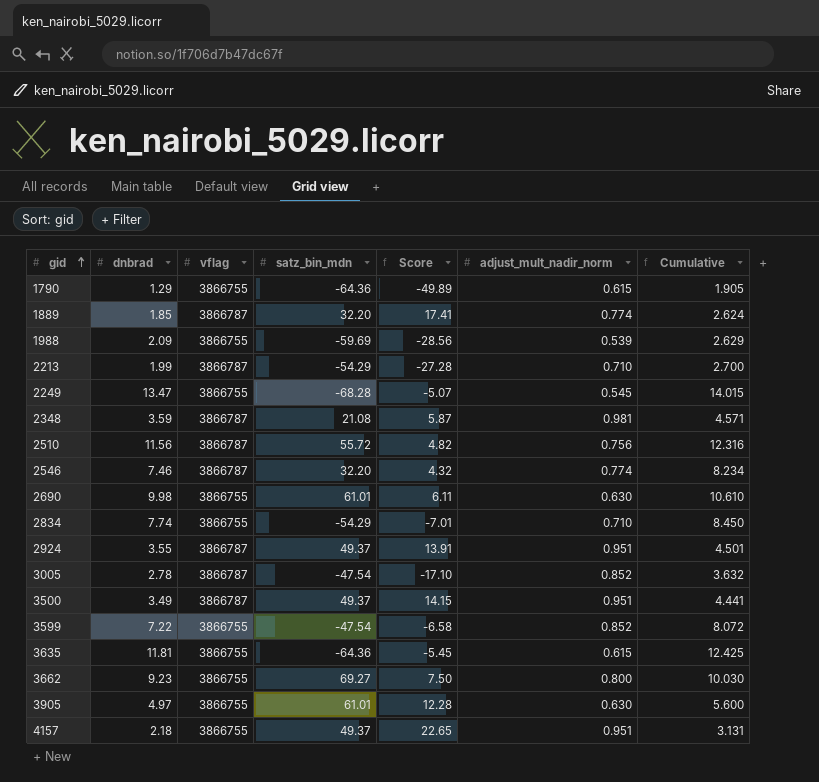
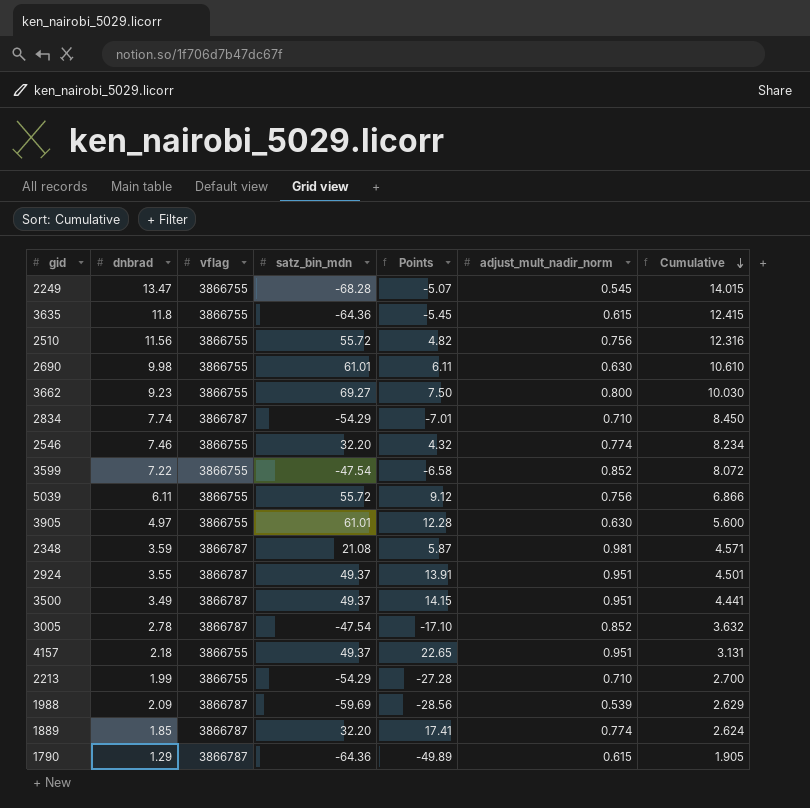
row order: gid ascending -> Cumulative descending
column name: Score -> Points
3635 | dnbrad: 11.81 -> 11.8
3635 | Cumulative: 12.425 -> 12.415
2510 | vflag: 3866787 -> 3866755
2834 | vflag: 3866755 -> 3866787
2546 | vflag: 3866787 -> 3866755
row 5039: none -> 6.11 | 3866755 | 55.72 | 9.12 | 0.756 | 6.866
2213 | vflag: 3866787 -> 3866755
1988 | vflag: 3866755 -> 3866787
1790 | vflag: 3866755 -> 3866787

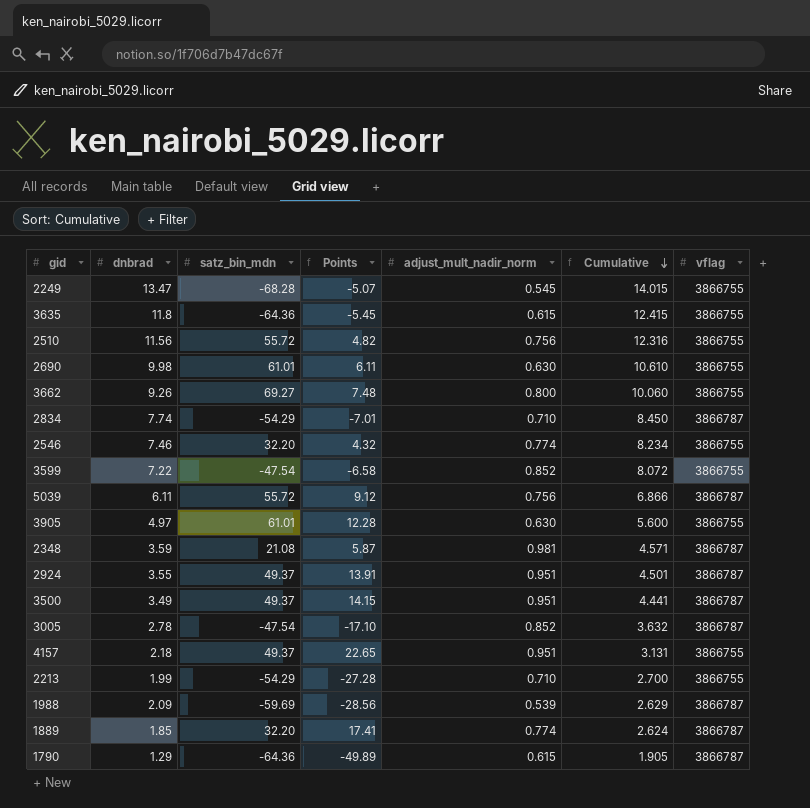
column vflag | position: 3 -> 7
3662 | dnbrad: 9.23 -> 9.26
3662 | Points: 7.50 -> 7.48
3662 | Cumulative: 10.030 -> 10.060
5039 | vflag: 3866755 -> 3866787

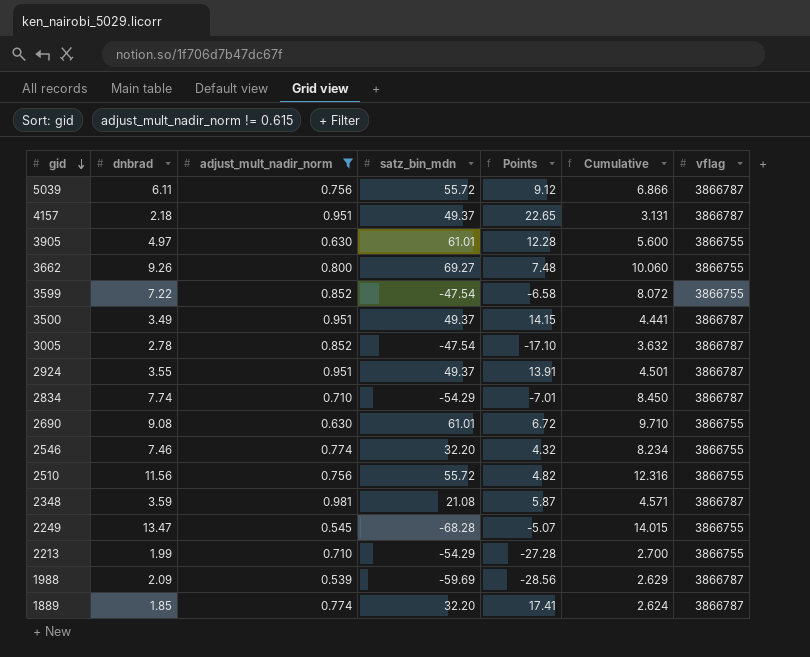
filter: none -> adjust_mult_nadir_norm != 0.615
row order: Cumulative descending -> gid descending
column adjust_mult_nadir_norm | position: 5 -> 3
4157 | vflag: 3866755 -> 3866787
2690 | dnbrad: 9.98 -> 9.08
2690 | Points: 6.11 -> 6.72
2690 | Cumulative: 10.610 -> 9.710

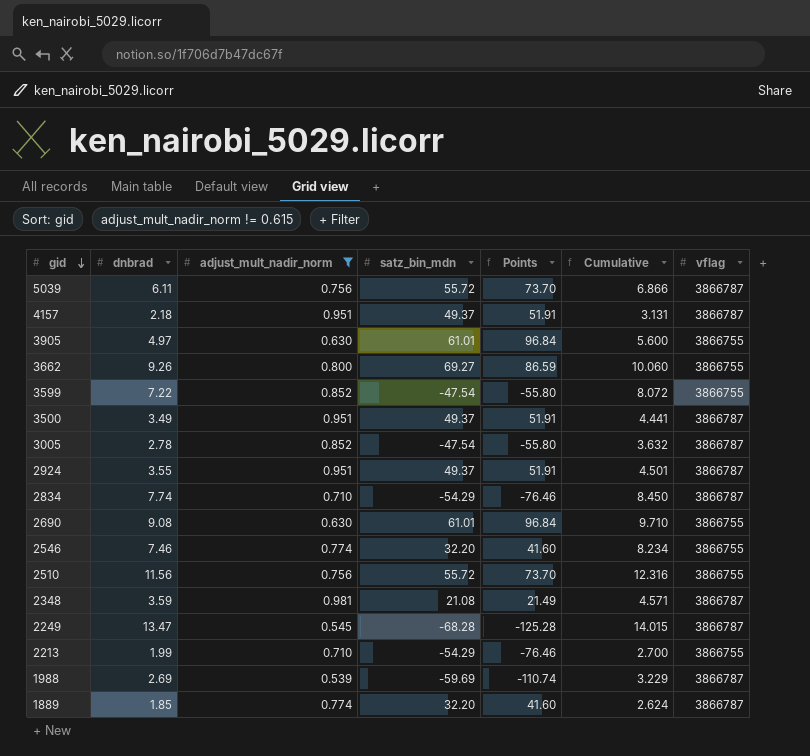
column Points | formula: [satz_bin_mdn] / [dnbrad] -> [satz_bin_mdn] / [adjust_mult_nadir_norm]
2249 | vflag: 3866755 -> 3866787
1988 | dnbrad: 2.09 -> 2.69
1988 | Cumulative: 2.629 -> 3.229

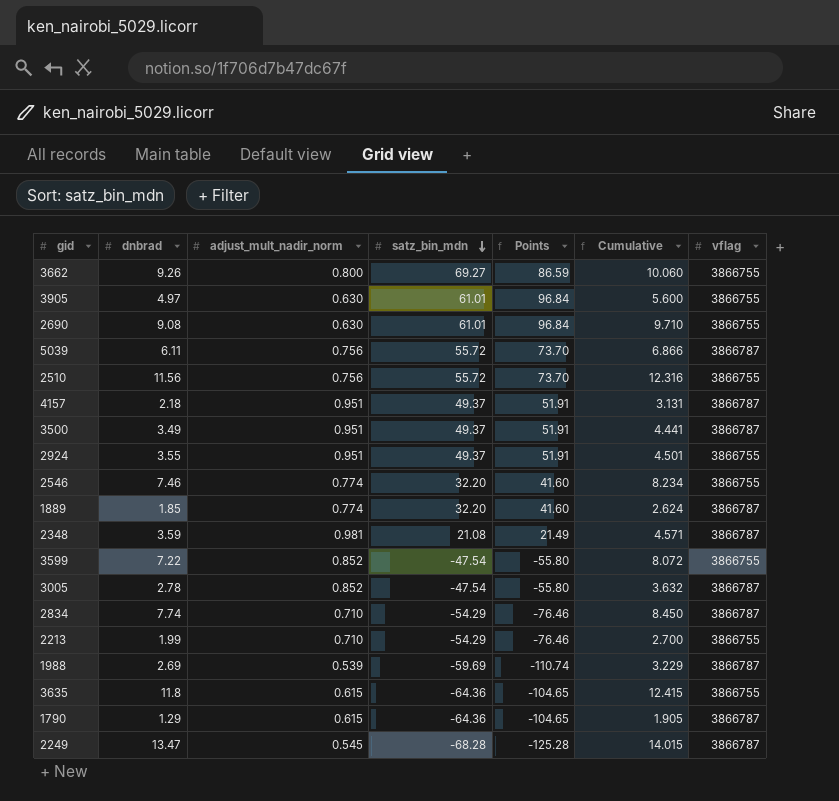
filter: adjust_mult_nadir_norm != 0.615 -> none
row order: gid descending -> satz_bin_mdn descending
2924 | vflag: 3866787 -> 3866755

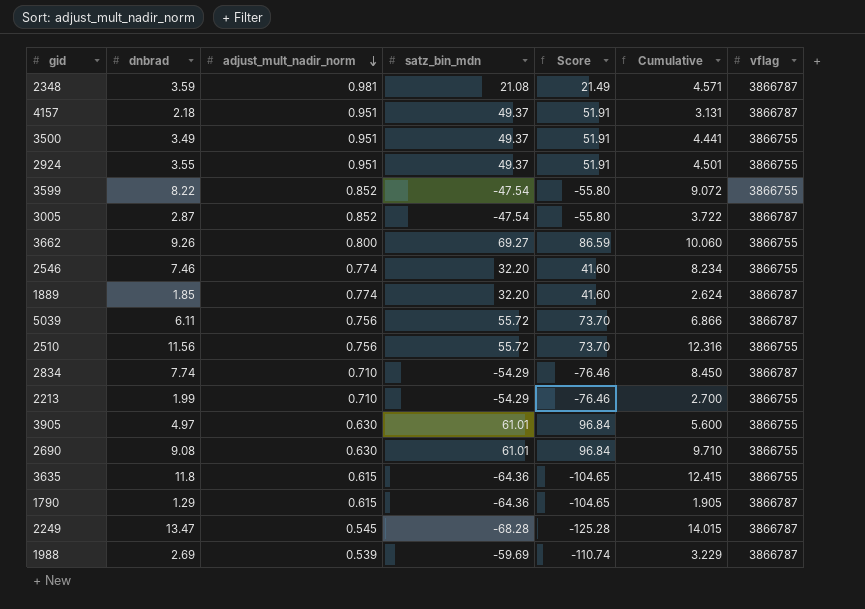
row order: satz_bin_mdn descending -> adjust_mult_nadir_norm descending
column name: Points -> Score
3500 | vflag: 3866787 -> 3866755
3599 | dnbrad: 7.22 -> 8.22
3599 | Cumulative: 8.072 -> 9.072
3005 | dnbrad: 2.78 -> 2.87
3005 | Cumulative: 3.632 -> 3.722

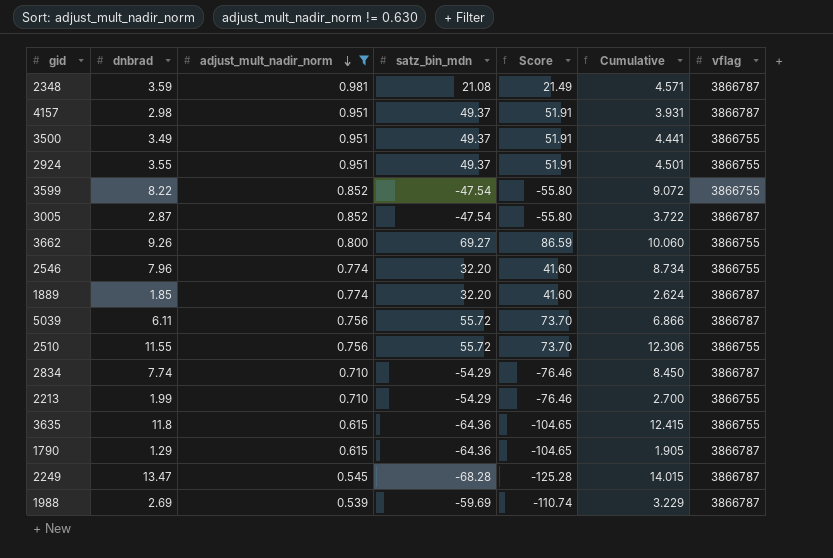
filter: none -> adjust_mult_nadir_norm != 0.630
4157 | dnbrad: 2.18 -> 2.98
4157 | Cumulative: 3.131 -> 3.931
2546 | dnbrad: 7.46 -> 7.96
2546 | Cumulative: 8.234 -> 8.734
2510 | dnbrad: 11.56 -> 11.55
2510 | Cumulative: 12.316 -> 12.306

